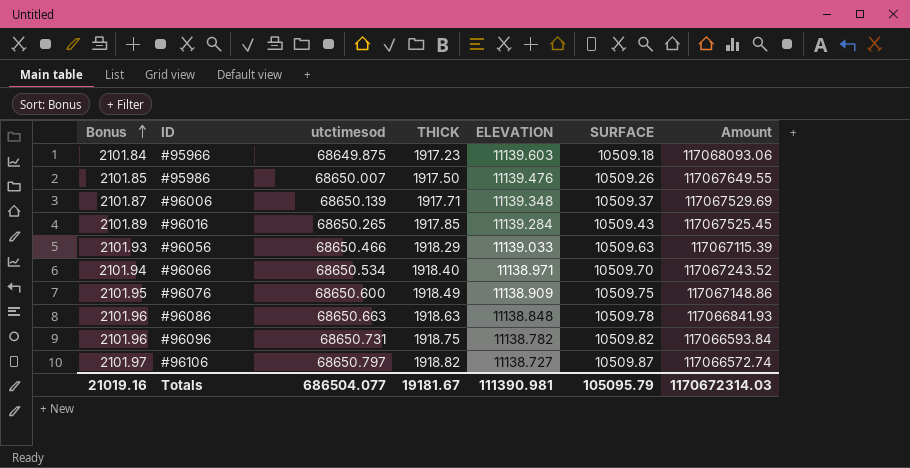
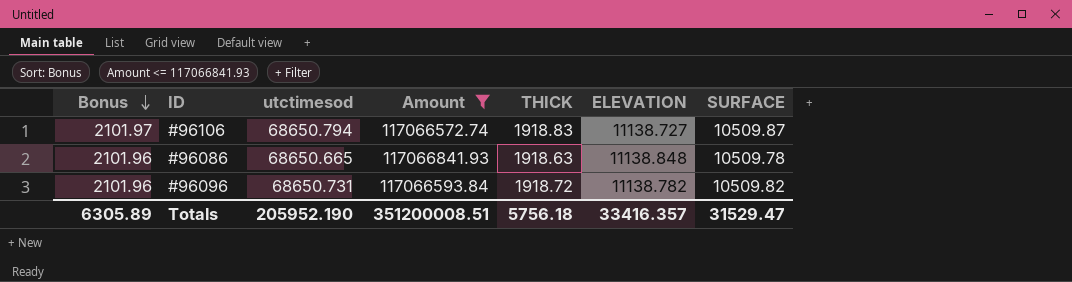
filter: none -> Amount <= 117066841.93
row order: Bonus ascending -> Bonus descending
column Amount | position: 7 -> 4
#96106 | utctimesod: 68650.797 -> 68650.794
#96106 | THICK: 1918.82 -> 1918.83
#96086 | utctimesod: 68650.663 -> 68650.665
#96096 | THICK: 1918.75 -> 1918.72
Totals | Bonus: 21019.16 -> 6305.89
Totals | utctimesod: 686504.077 -> 205952.190
Totals | Amount: 1170672314.03 -> 351200008.51
Totals | THICK: 19181.67 -> 5756.18
Totals | ELEVATION: 111390.981 -> 33416.357
Totals | SURFACE: 105095.79 -> 31529.47

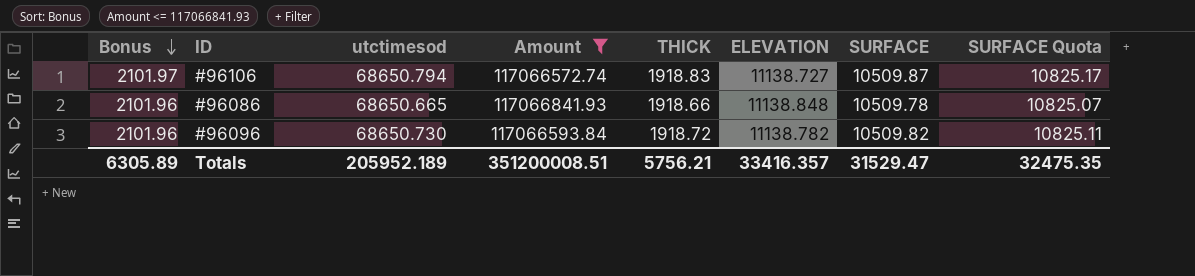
column SURFACE Quota | formula: none -> [SURFACE] * 1.03
#96086 | THICK: 1918.63 -> 1918.66
#96096 | utctimesod: 68650.731 -> 68650.730
Totals | utctimesod: 205952.190 -> 205952.189
Totals | THICK: 5756.18 -> 5756.21

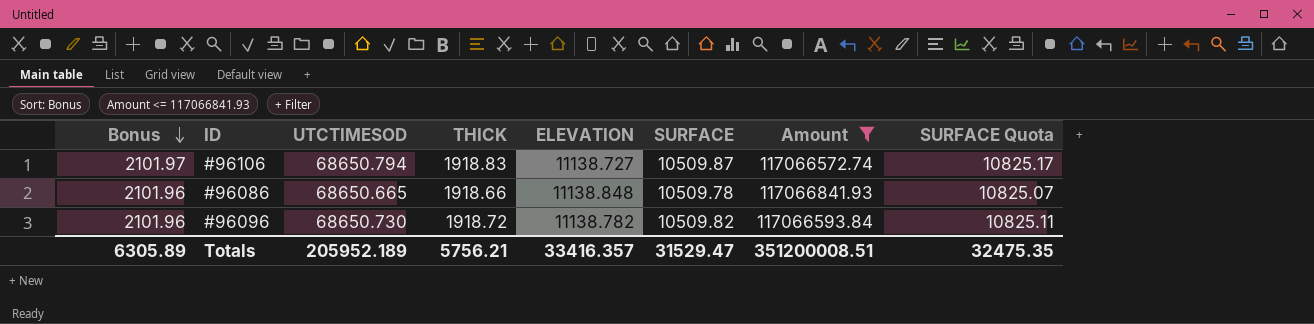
column name: utctimesod -> UTCTIMESOD
column Amount | position: 4 -> 7

